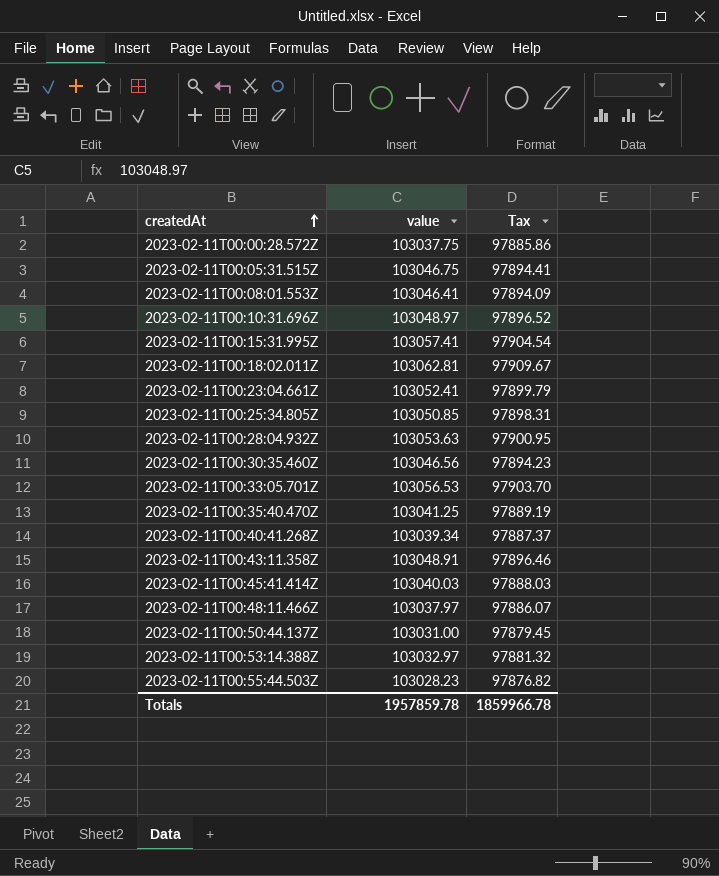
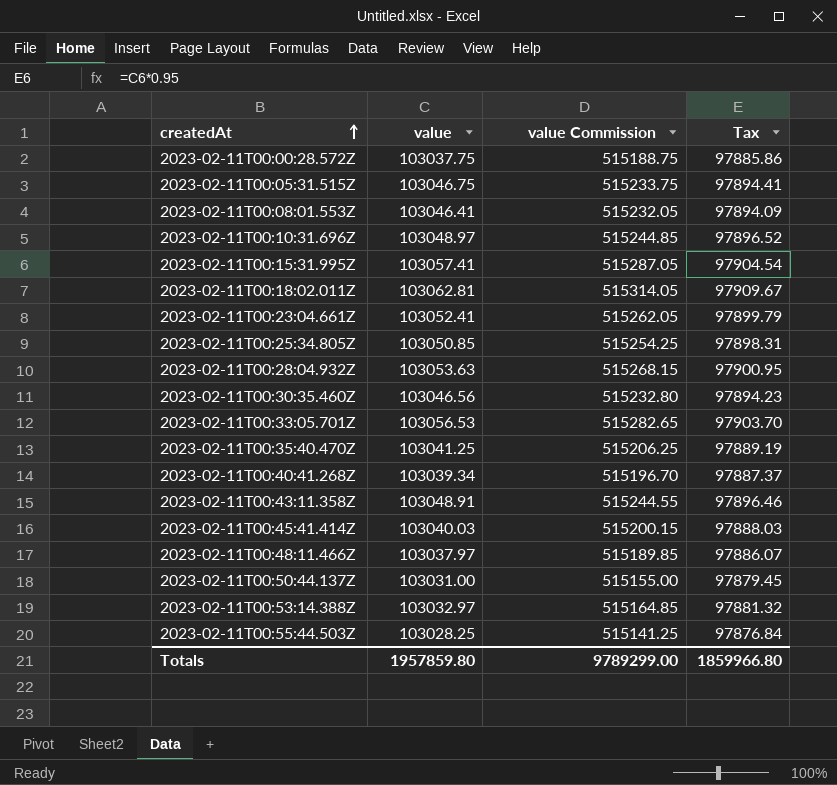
column value Commission | formula: none -> [value] * 5
2023-02-11T00:55:44.503Z | value: 103028.23 -> 103028.25
2023-02-11T00:55:44.503Z | Tax: 97876.82 -> 97876.84
Totals | value: 1957859.78 -> 1957859.80
Totals | Tax: 1859966.78 -> 1859966.80

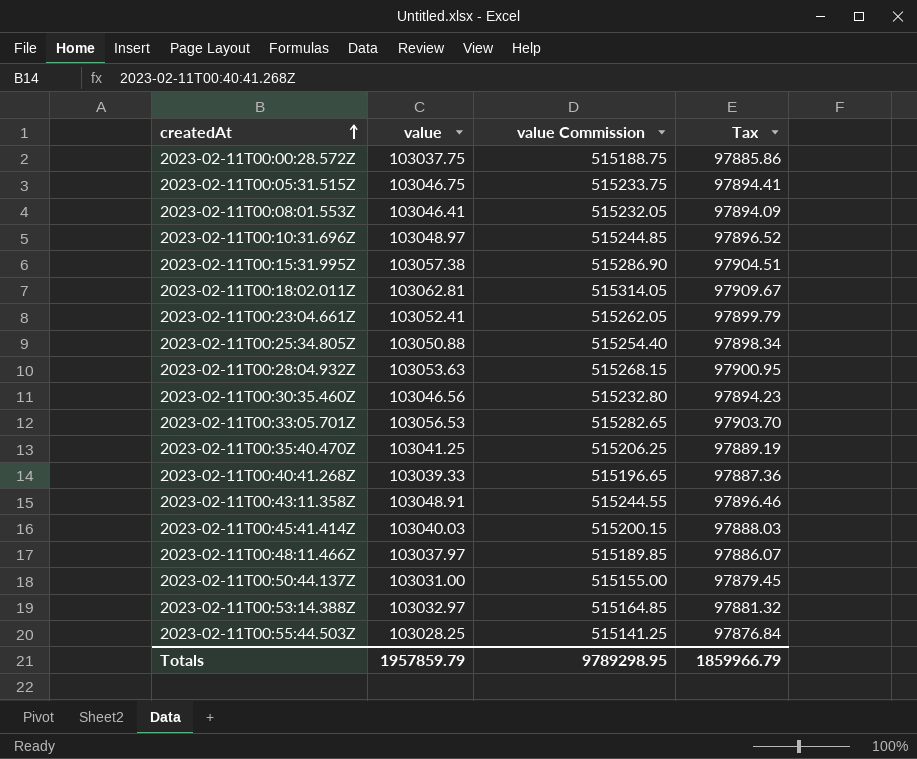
2023-02-11T00:15:31.995Z | value: 103057.41 -> 103057.38
2023-02-11T00:15:31.995Z | value Commission: 515287.05 -> 515286.90
2023-02-11T00:15:31.995Z | Tax: 97904.54 -> 97904.51
2023-02-11T00:25:34.805Z | value: 103050.85 -> 103050.88
2023-02-11T00:25:34.805Z | value Commission: 515254.25 -> 515254.40
2023-02-11T00:25:34.805Z | Tax: 97898.31 -> 97898.34
2023-02-11T00:40:41.268Z | value: 103039.34 -> 103039.33
2023-02-11T00:40:41.268Z | value Commission: 515196.70 -> 515196.65
2023-02-11T00:40:41.268Z | Tax: 97887.37 -> 97887.36
Totals | value: 1957859.80 -> 1957859.79
Totals | value Commission: 9789299.00 -> 9789298.95
Totals | Tax: 1859966.80 -> 1859966.79

